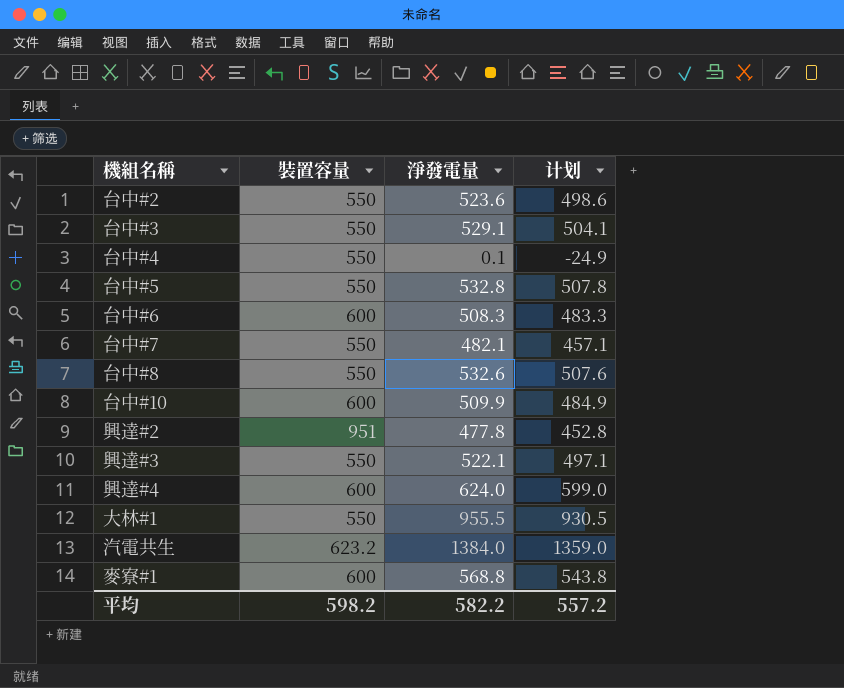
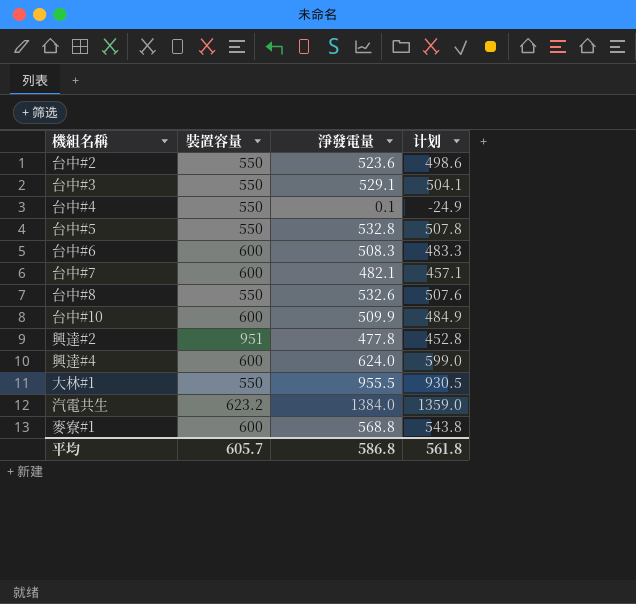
row 興達#3: 550 | 522.1 | 497.1 -> none
台中#7 | 裝置容量: 550 -> 600
平均 | 裝置容量: 598.2 -> 605.7
平均 | 淨發電量: 582.2 -> 586.8
平均 | 计划: 557.2 -> 561.8

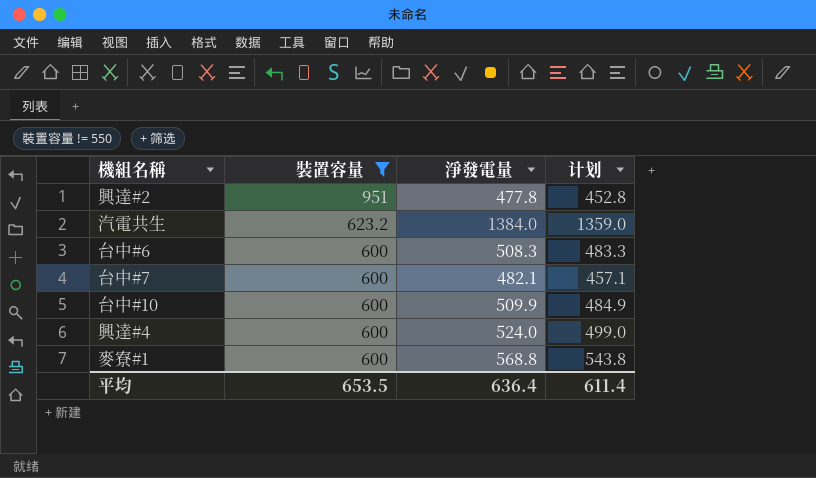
filter: none -> 裝置容量 != 550
row order: none -> 裝置容量 descending
興達#4 | 淨發電量: 624.0 -> 524.0
興達#4 | 计划: 599.0 -> 499.0
平均 | 裝置容量: 605.7 -> 653.5
平均 | 淨發電量: 586.8 -> 636.4
平均 | 计划: 561.8 -> 611.4

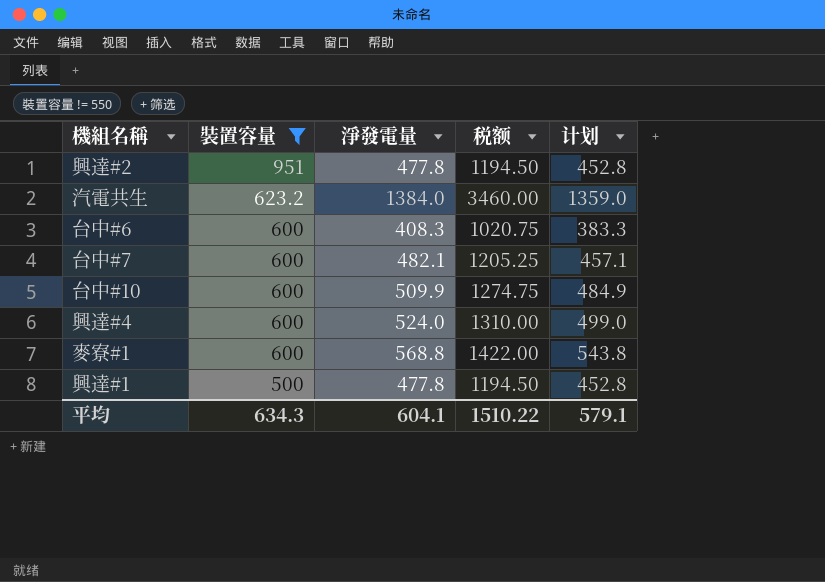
column 税额 | formula: none -> [淨發電量] * 2.5
台中#6 | 淨發電量: 508.3 -> 408.3
台中#6 | 计划: 483.3 -> 383.3
row 興達#1: none -> 500 | 477.8 | 1194.50 | 452.8
平均 | 裝置容量: 653.5 -> 634.3
平均 | 淨發電量: 636.4 -> 604.1
平均 | 计划: 611.4 -> 579.1

